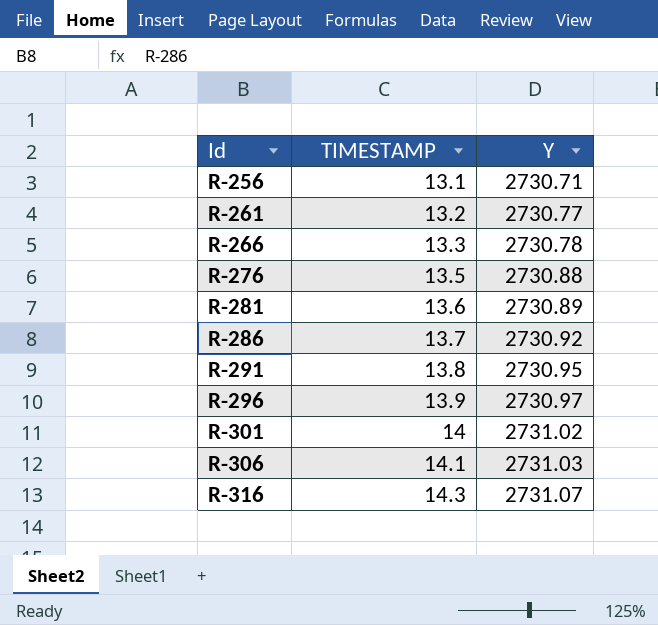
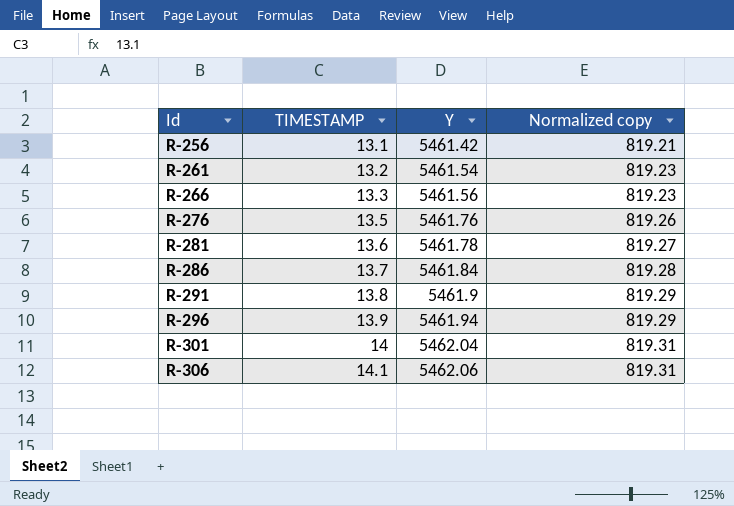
column Normalized copy | formula: none -> [Y] * 0.15
row R-316: 14.3 | 2731.07 -> none
R-256 | Y: 2730.71 -> 5461.42
R-261 | Y: 2730.77 -> 5461.54
R-266 | Y: 2730.78 -> 5461.56
R-276 | Y: 2730.88 -> 5461.76
R-281 | Y: 2730.89 -> 5461.78
R-286 | Y: 2730.92 -> 5461.84
R-291 | Y: 2730.95 -> 5461.9
R-296 | Y: 2730.97 -> 5461.94
R-301 | Y: 2731.02 -> 5462.04
R-306 | Y: 2731.03 -> 5462.06

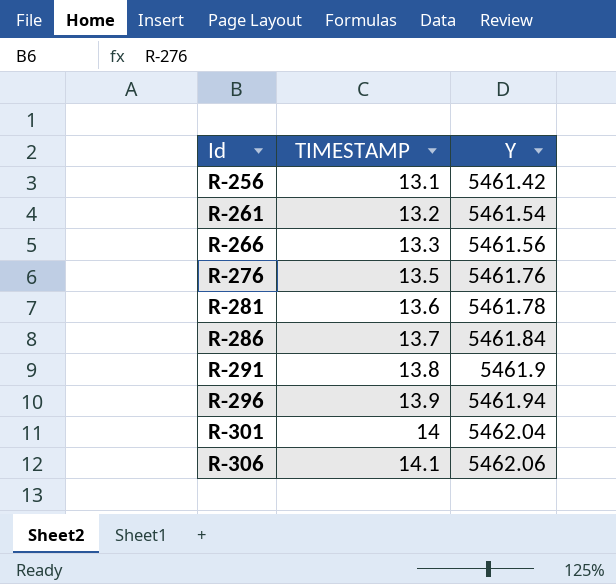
column Normalized copy | formula: [Y] * 0.15 -> none

